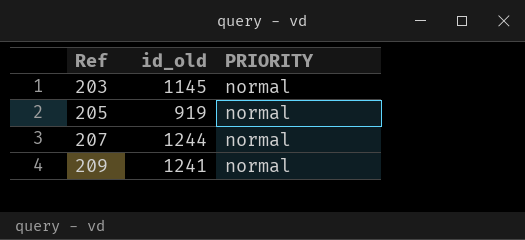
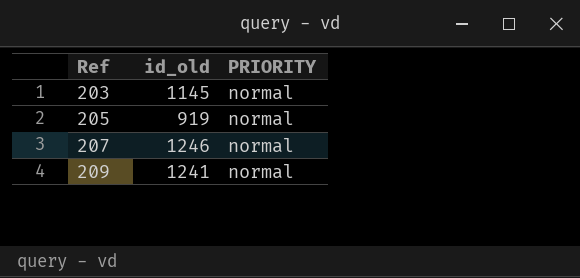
207 | id_old: 1244 -> 1246

